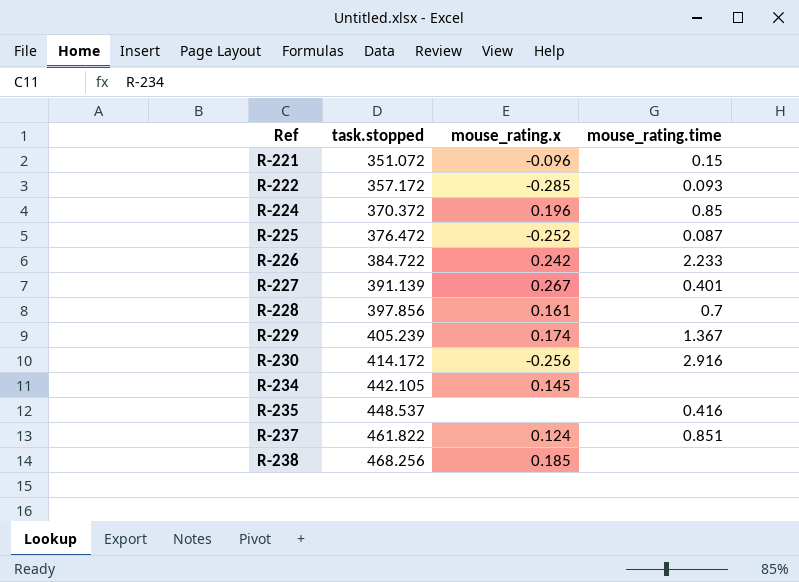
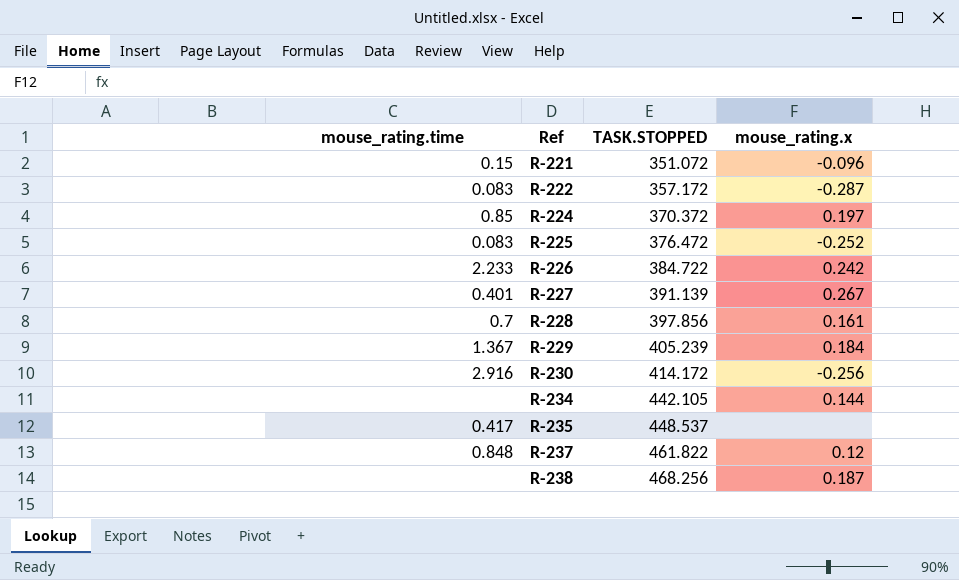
column mouse_rating.time | position: 4 -> 1
column name: task.stopped -> TASK.STOPPED
R-222 | mouse_rating.time: 0.093 -> 0.083
R-222 | mouse_rating.x: -0.285 -> -0.287
R-224 | mouse_rating.x: 0.196 -> 0.197
R-225 | mouse_rating.time: 0.087 -> 0.083
R-229 | mouse_rating.x: 0.174 -> 0.184
R-234 | mouse_rating.x: 0.145 -> 0.144
R-235 | mouse_rating.time: 0.416 -> 0.417
R-237 | mouse_rating.time: 0.851 -> 0.848
R-237 | mouse_rating.x: 0.124 -> 0.12
R-238 | mouse_rating.x: 0.185 -> 0.187

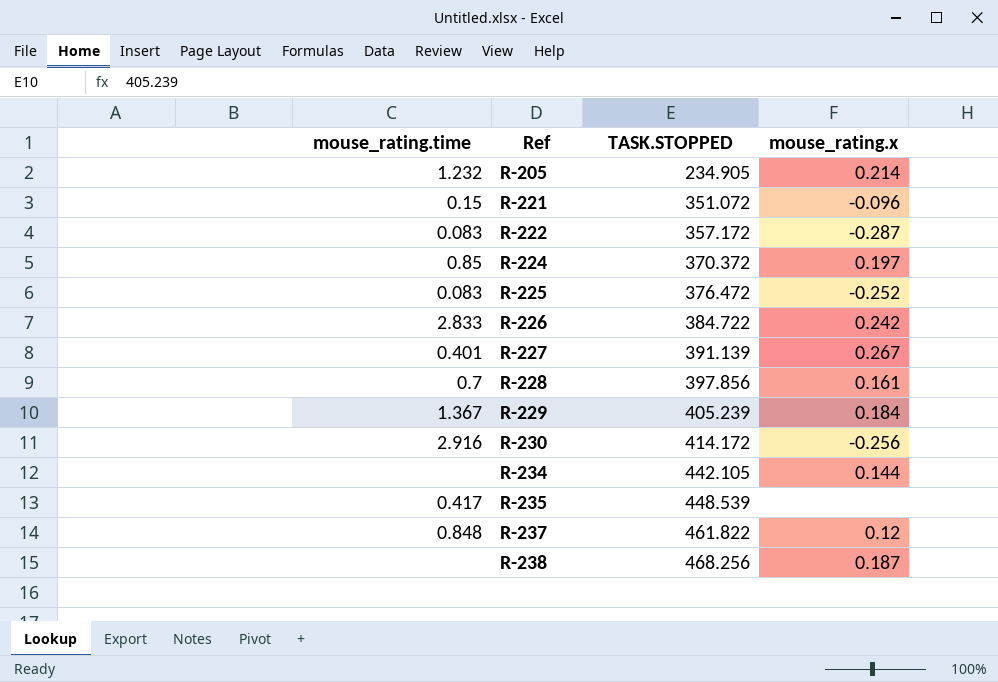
row R-205: none -> 1.232 | 234.905 | 0.214
R-226 | mouse_rating.time: 2.233 -> 2.833
R-235 | TASK.STOPPED: 448.537 -> 448.539

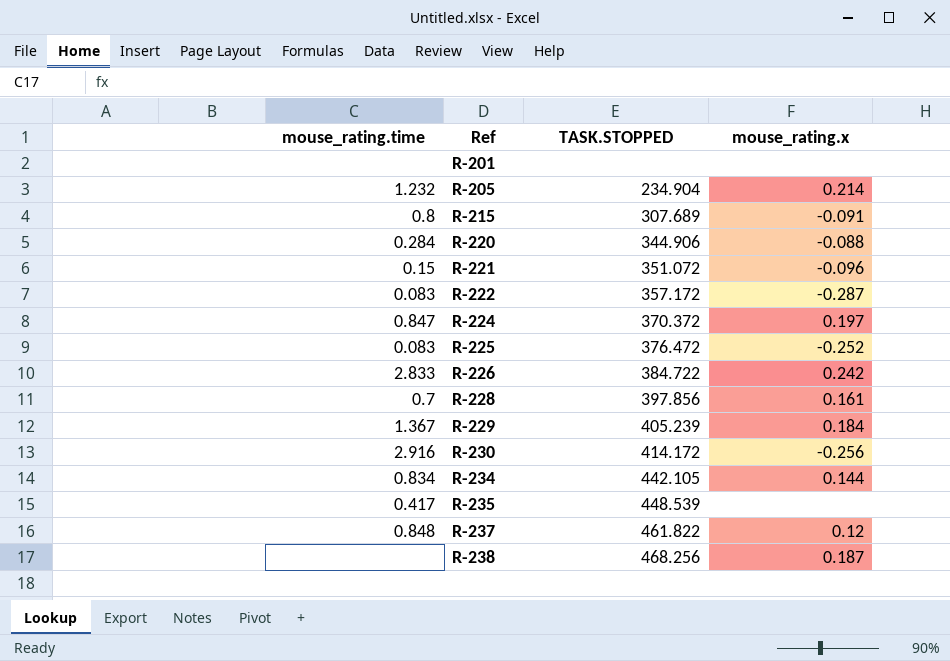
row R-227: 0.401 | 391.139 | 0.267 -> none
row R-201: none -> none | none | none
R-205 | TASK.STOPPED: 234.905 -> 234.904
row R-215: none -> 0.8 | 307.689 | -0.091
row R-220: none -> 0.284 | 344.906 | -0.088
R-224 | mouse_rating.time: 0.85 -> 0.847
R-234 | mouse_rating.time: none -> 0.834

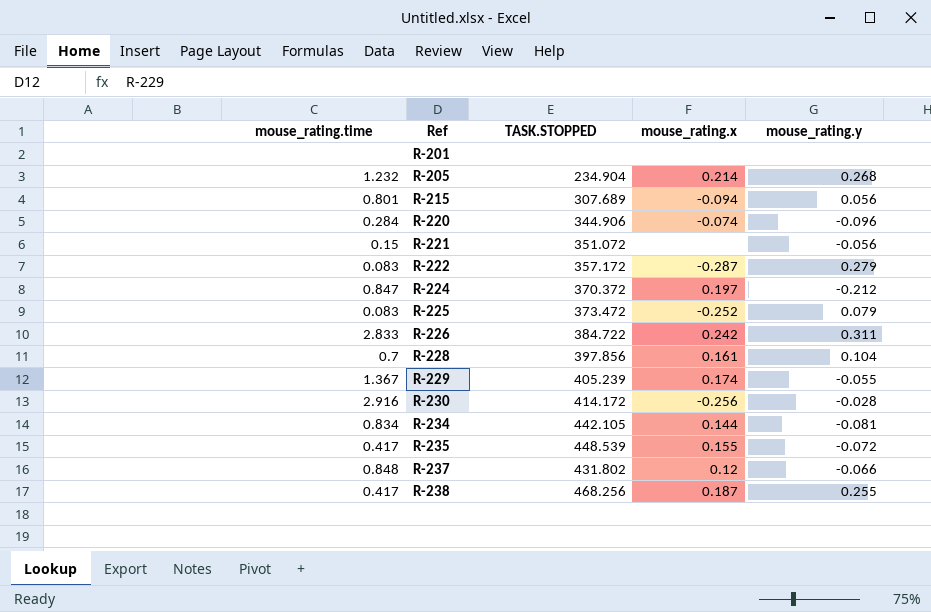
column mouse_rating.y | position: none -> 5
R-215 | mouse_rating.time: 0.8 -> 0.801
R-215 | mouse_rating.x: -0.091 -> -0.094
R-220 | mouse_rating.x: -0.088 -> -0.074
R-221 | mouse_rating.x: -0.096 -> none
R-225 | TASK.STOPPED: 376.472 -> 373.472
R-229 | mouse_rating.x: 0.184 -> 0.174
R-235 | mouse_rating.x: none -> 0.155
R-237 | TASK.STOPPED: 461.822 -> 431.802
R-238 | mouse_rating.time: none -> 0.417

